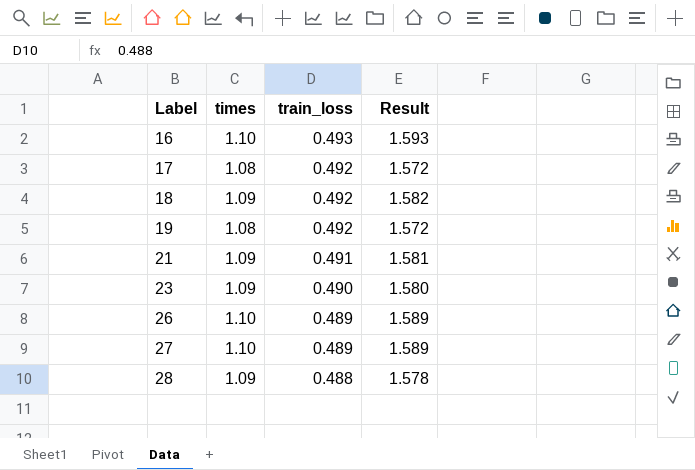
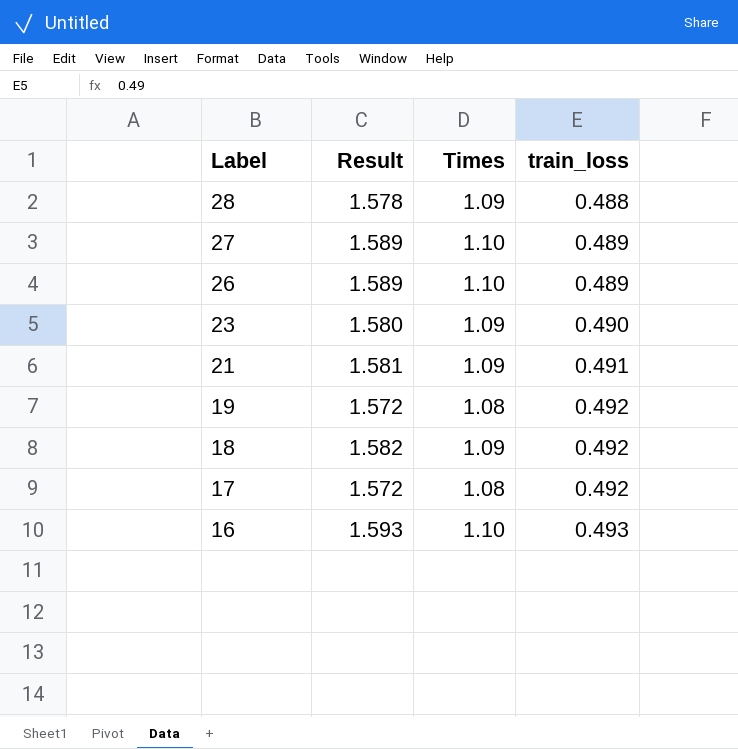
row order: Label ascending -> Label descending
column Result | position: 4 -> 2
column name: times -> Times

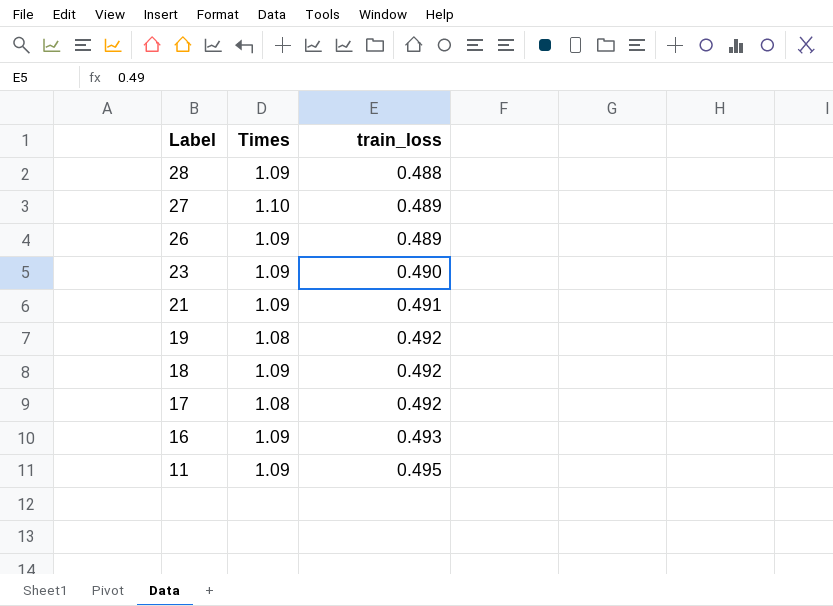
column Result | formula: [Times] + [train_loss] -> none
26 | Times: 1.10 -> 1.09
16 | Times: 1.10 -> 1.09
row 11: none -> 1.09 | 0.495

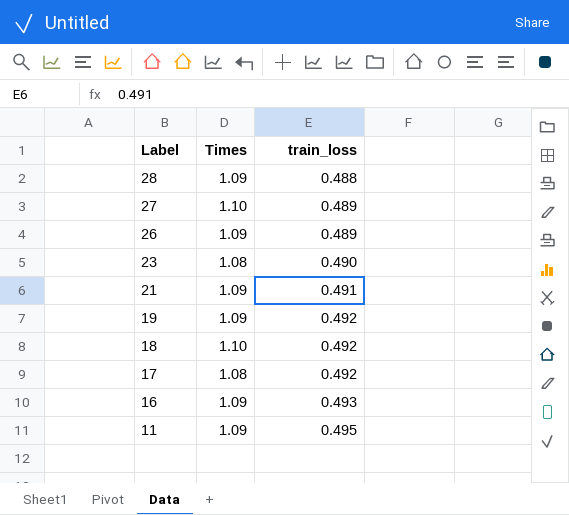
23 | Times: 1.09 -> 1.08
19 | Times: 1.08 -> 1.09
18 | Times: 1.09 -> 1.10

